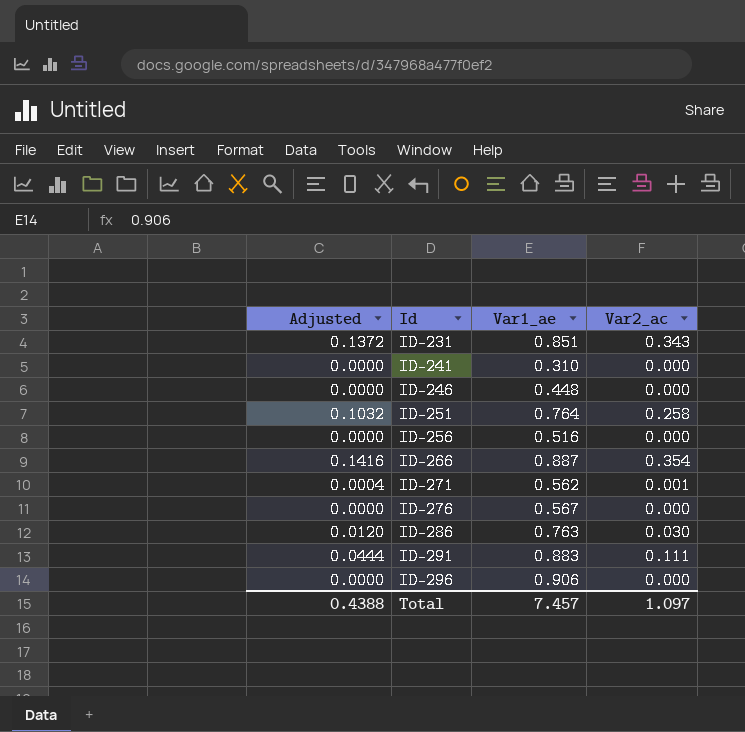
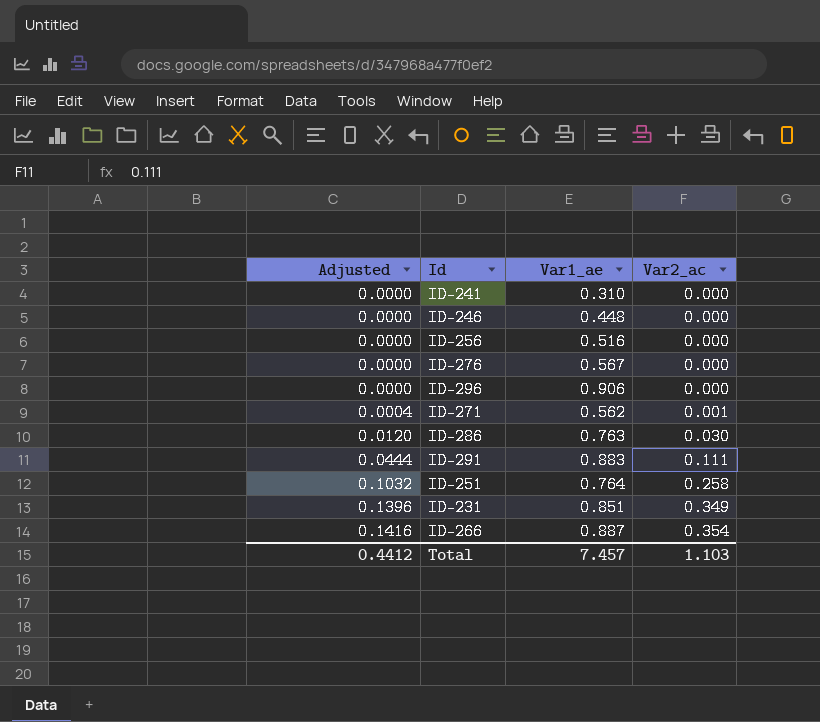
row order: Id ascending -> Adjusted ascending
ID-231 | Adjusted: 0.1372 -> 0.1396
ID-231 | Var2_ac: 0.343 -> 0.349
Total | Adjusted: 0.4388 -> 0.4412
Total | Var2_ac: 1.097 -> 1.103

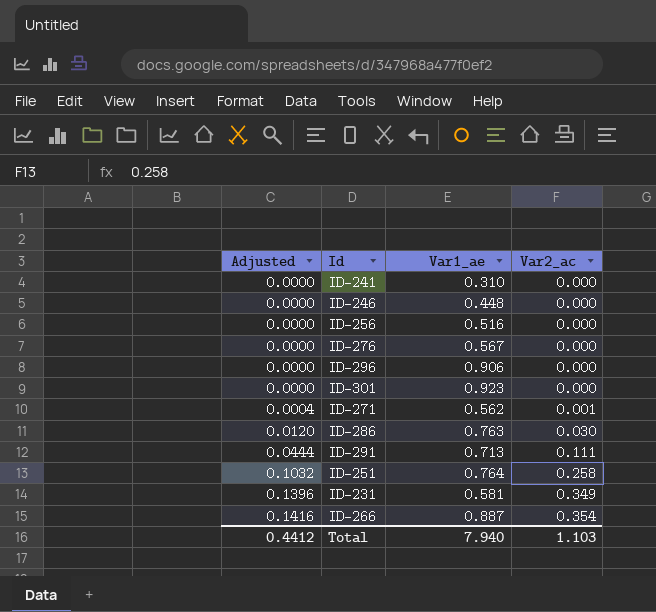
row ID-301: none -> 0.0000 | 0.923 | 0.000
ID-291 | Var1_ae: 0.883 -> 0.713
ID-231 | Var1_ae: 0.851 -> 0.581
Total | Var1_ae: 7.457 -> 7.940

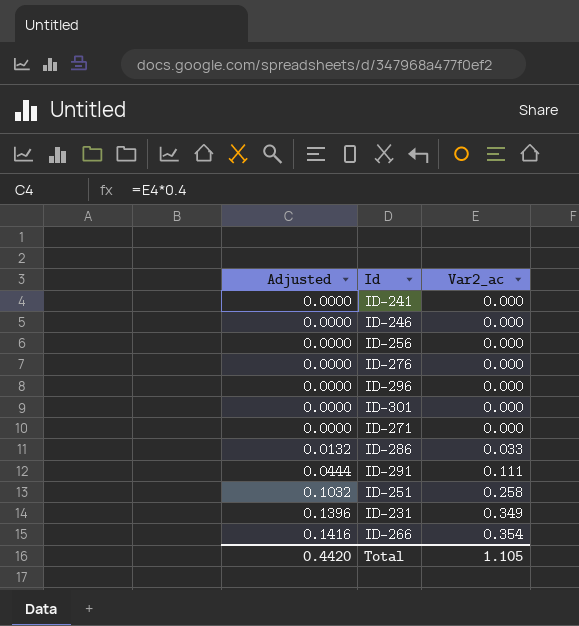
column Var1_ae | position: 3 -> none
ID-271 | Adjusted: 0.0004 -> 0.0000
ID-271 | Var2_ac: 0.001 -> 0.000
ID-286 | Adjusted: 0.0120 -> 0.0132
ID-286 | Var2_ac: 0.030 -> 0.033
Total | Adjusted: 0.4412 -> 0.4420
Total | Var2_ac: 1.103 -> 1.105

